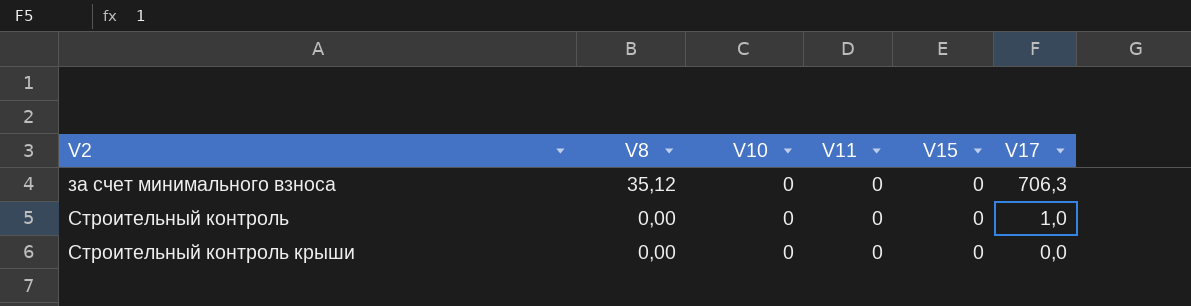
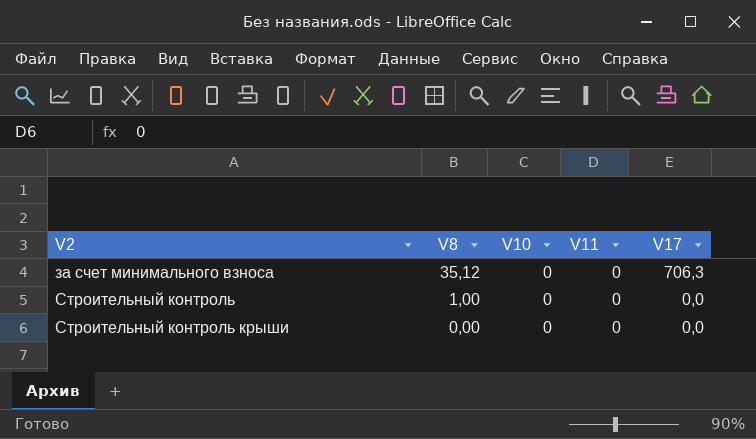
column V15 | position: 5 -> none
Строительный контроль | V8: 0,00 -> 1,00
Строительный контроль | V17: 1,0 -> 0,0

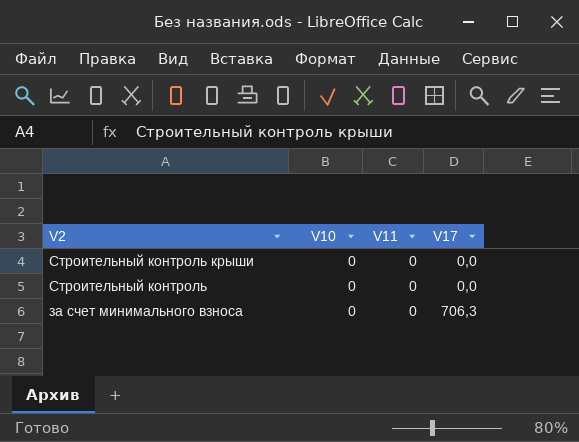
row order: V2 ascending -> V2 descending
column V8 | position: 2 -> none

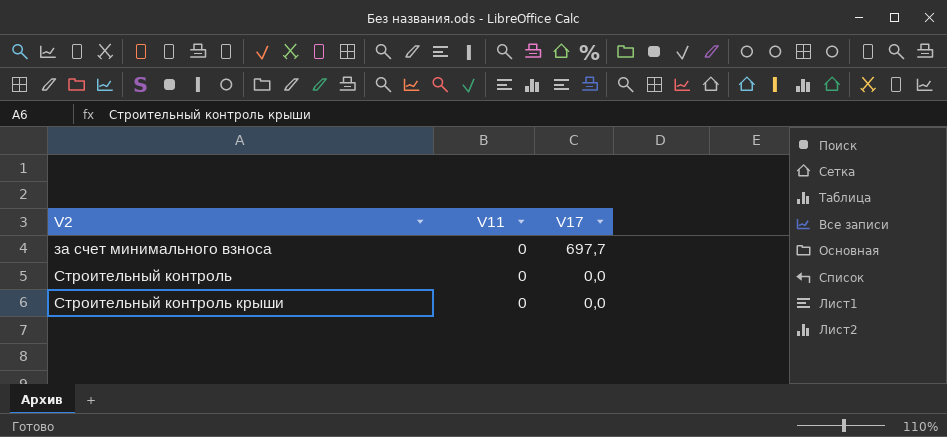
row order: V2 descending -> V2 ascending
column V10 | position: 2 -> none
за счет минимального взноса | V17: 706,3 -> 697,7

